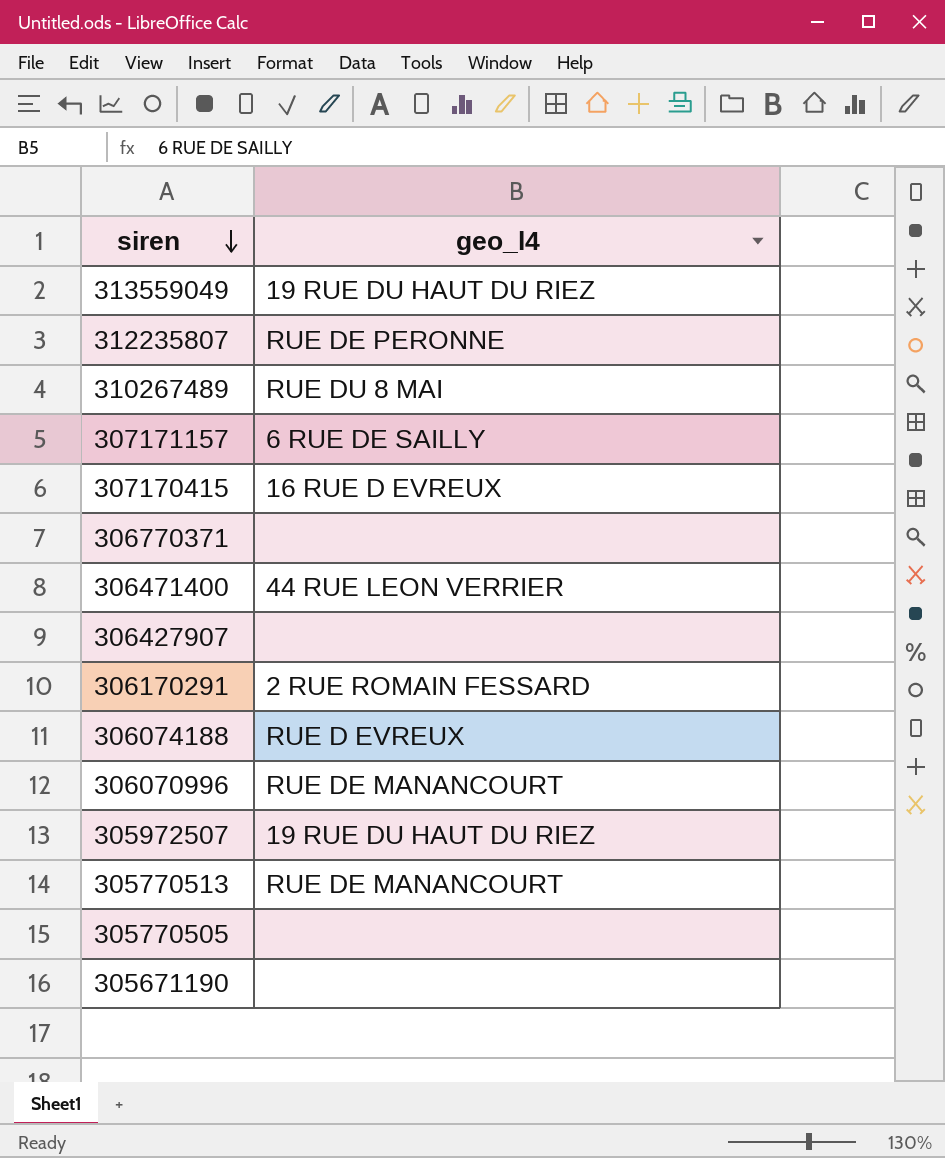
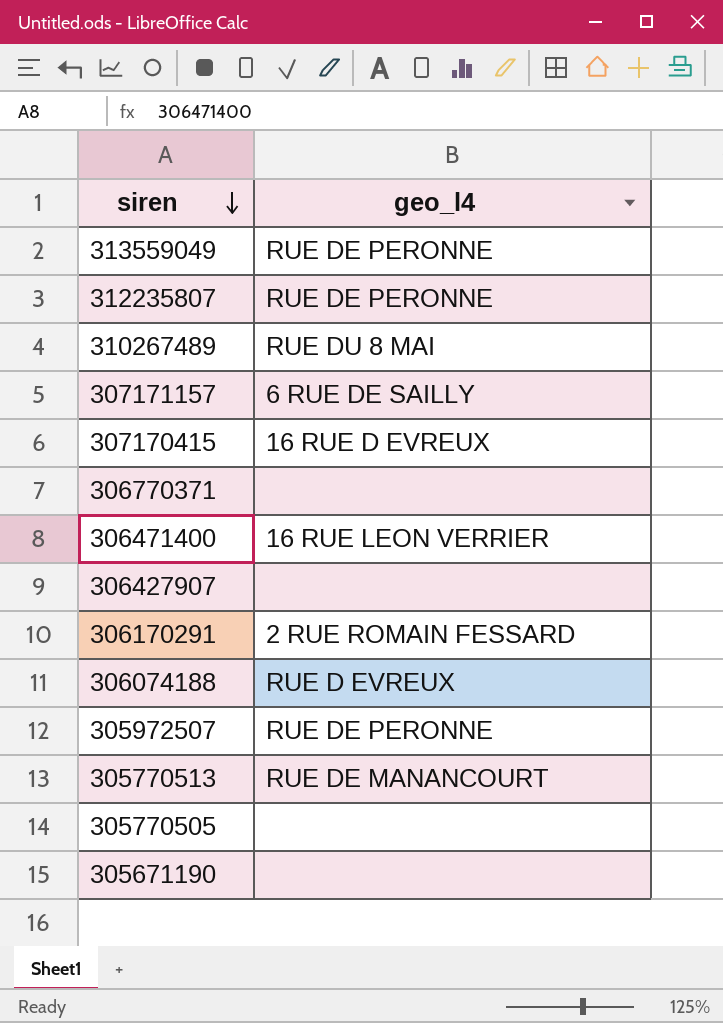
row 306070996: RUE DE MANANCOURT -> none
313559049 | geo_l4: 19 RUE DU HAUT DU RIEZ -> RUE DE PERONNE
306471400 | geo_l4: 44 RUE LEON VERRIER -> 16 RUE LEON VERRIER
305972507 | geo_l4: 19 RUE DU HAUT DU RIEZ -> RUE DE PERONNE

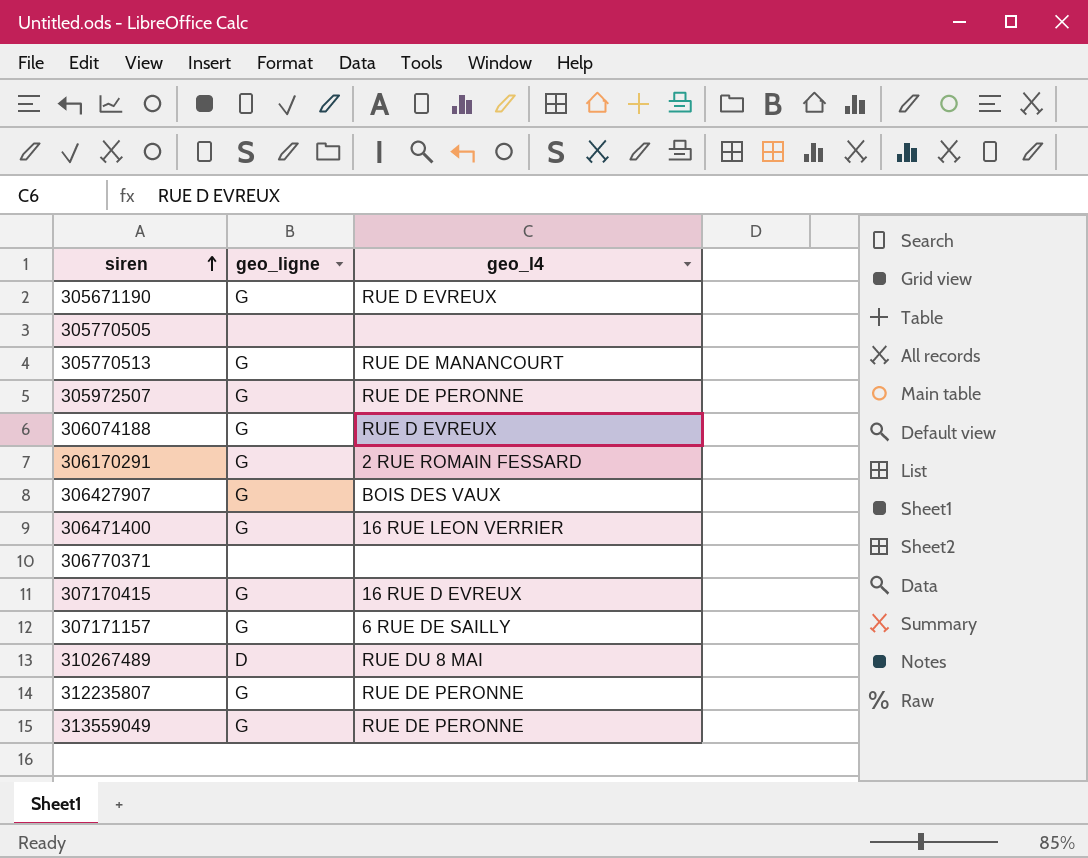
row order: siren descending -> siren ascending
column geo_ligne | position: none -> 2
305671190 | geo_l4: none -> RUE D EVREUX
306427907 | geo_l4: none -> BOIS DES VAUX

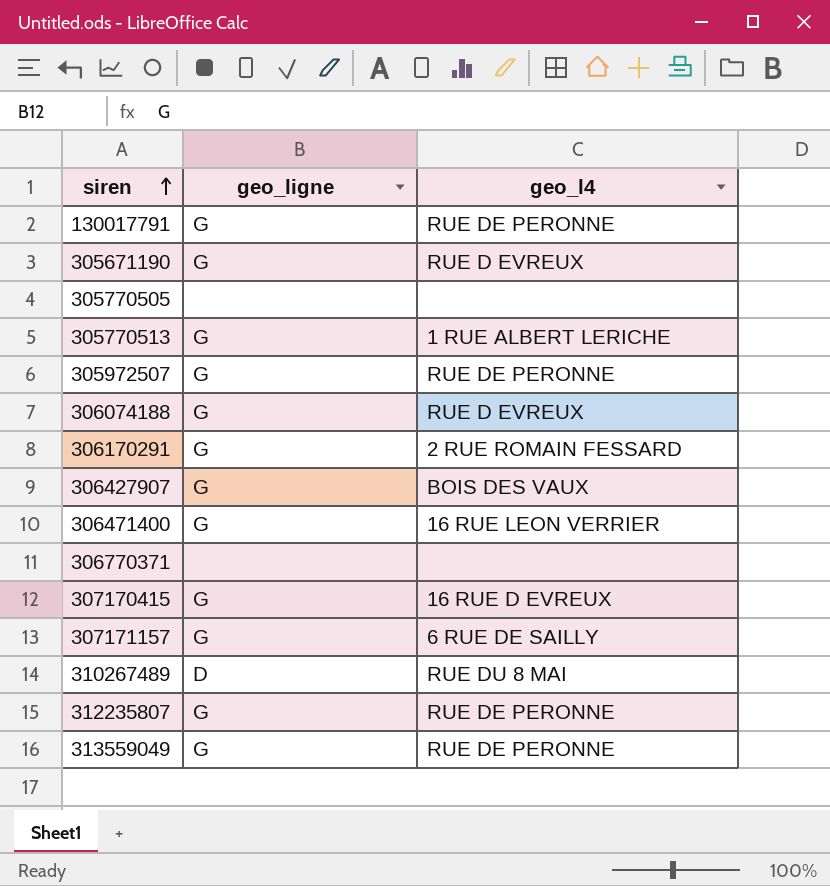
row 130017791: none -> G | RUE DE PERONNE
305770513 | geo_l4: RUE DE MANANCOURT -> 1 RUE ALBERT LERICHE

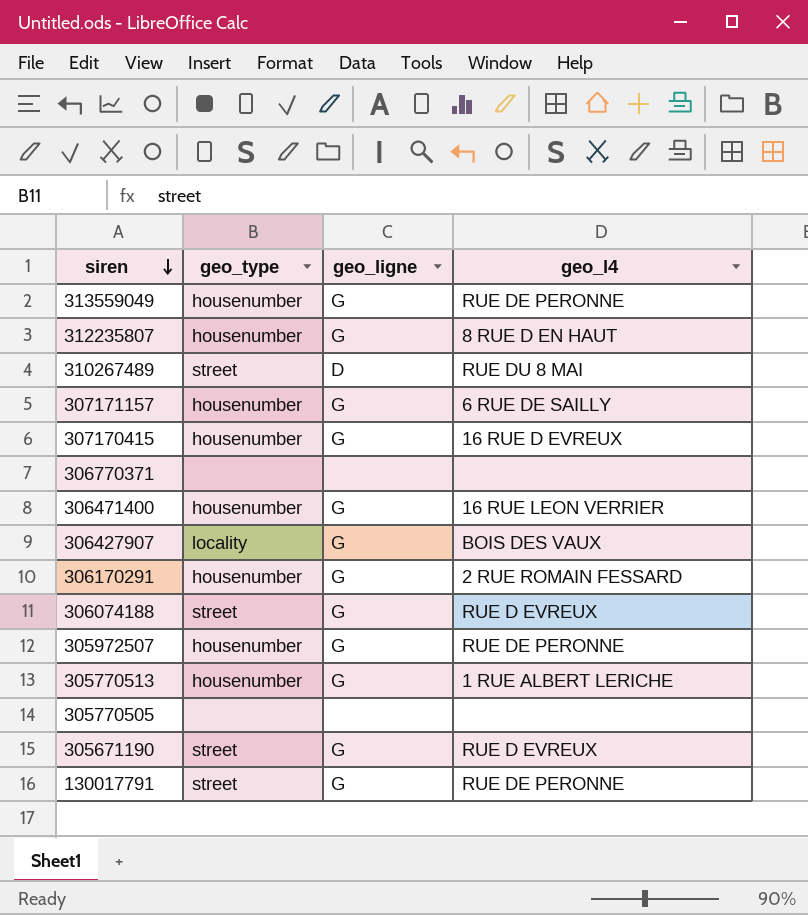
row order: siren ascending -> siren descending
column geo_type | position: none -> 2
312235807 | geo_l4: RUE DE PERONNE -> 8 RUE D EN HAUT

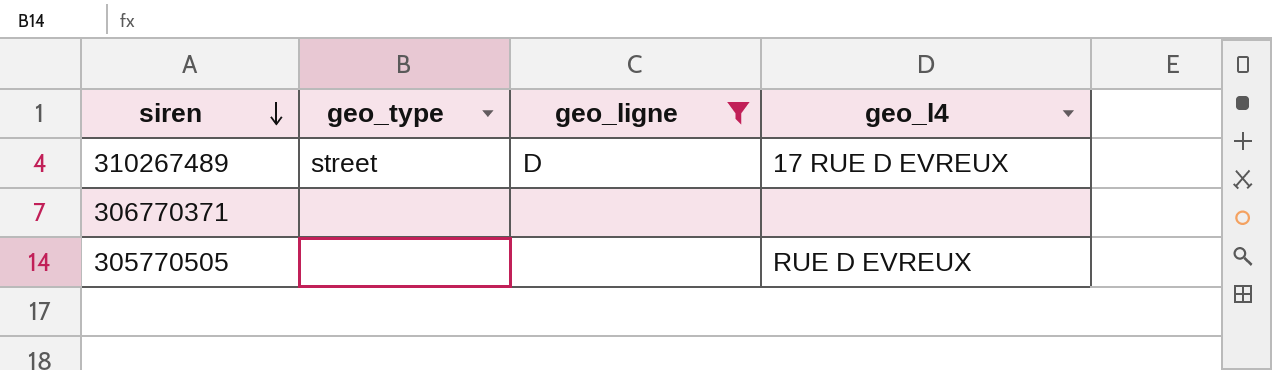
filter: none -> geo_ligne != G
310267489 | geo_l4: RUE DU 8 MAI -> 17 RUE D EVREUX
305770505 | geo_l4: none -> RUE D EVREUX

